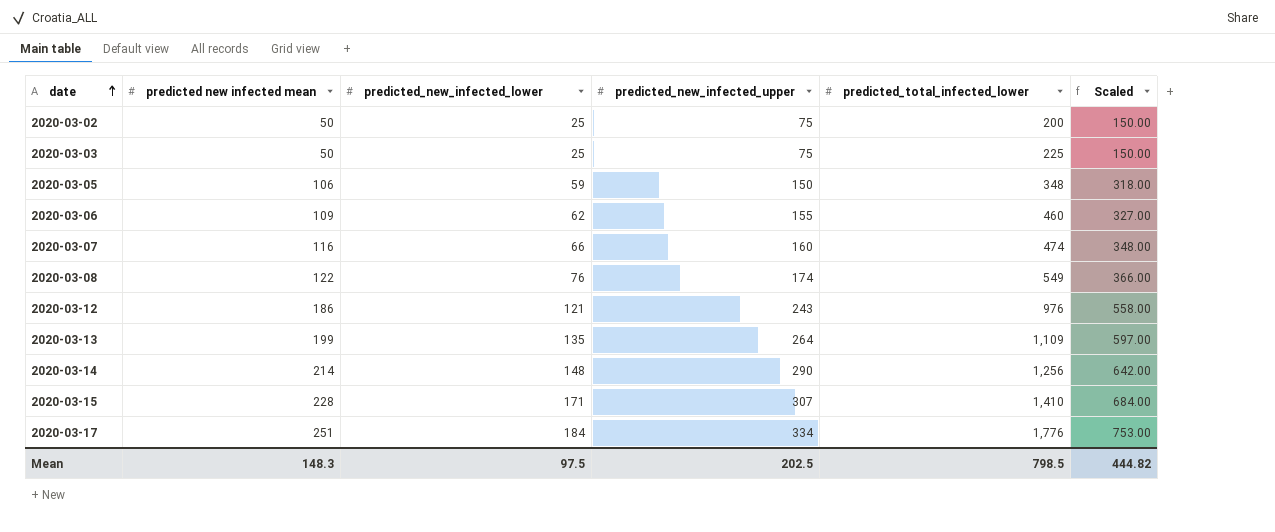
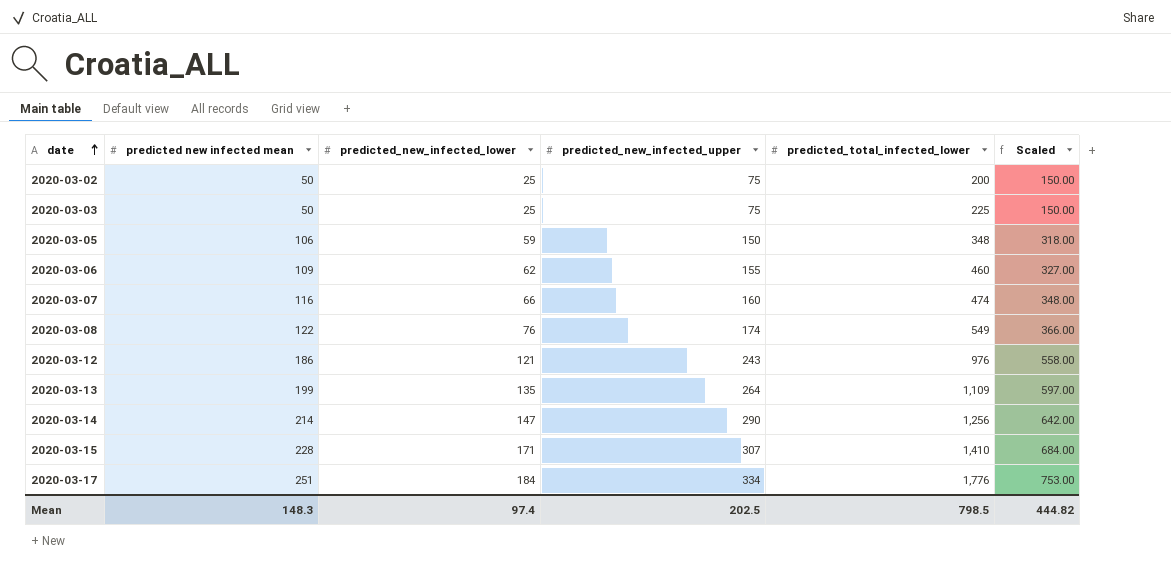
2020-03-14 | predicted_new_infected_lower: 148 -> 147
Mean | predicted_new_infected_lower: 97.5 -> 97.4

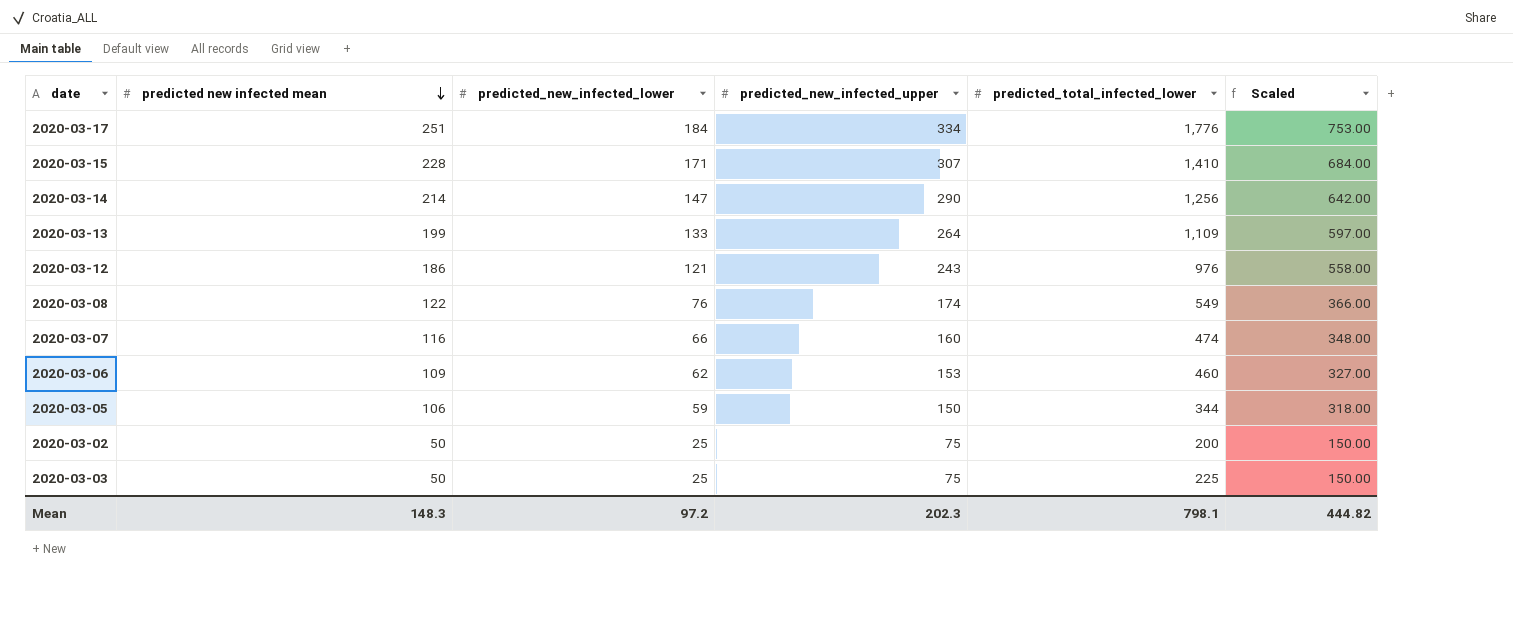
row order: date ascending -> predicted new infected mean descending
2020-03-13 | predicted_new_infected_lower: 135 -> 133
2020-03-06 | predicted_new_infected_upper: 155 -> 153
2020-03-05 | predicted_total_infected_lower: 348 -> 344
Mean | predicted_new_infected_lower: 97.4 -> 97.2
Mean | predicted_new_infected_upper: 202.5 -> 202.3
Mean | predicted_total_infected_lower: 798.5 -> 798.1

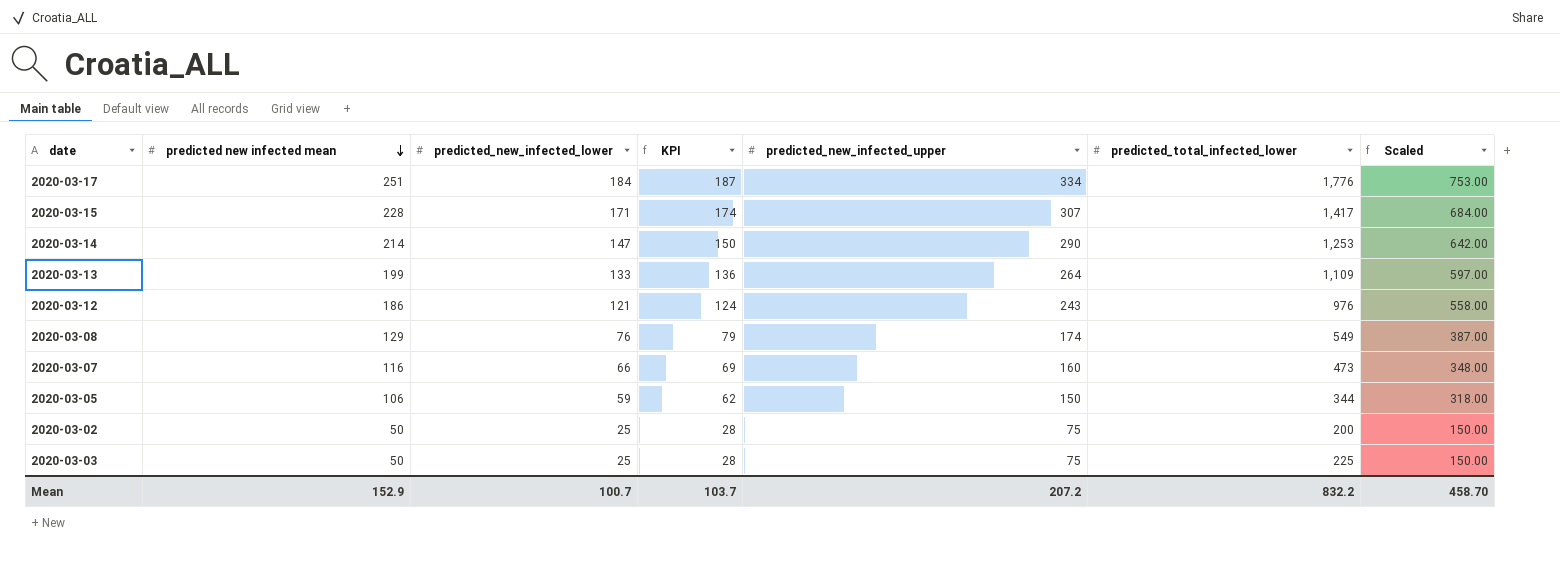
column KPI | formula: none -> [predicted_new_infected_lower] + 3
row 2020-03-06: 109 | 62 | 153 | 460 | 327.00 -> none
2020-03-15 | predicted_total_infected_lower: 1,410 -> 1,417
2020-03-14 | predicted_total_infected_lower: 1,256 -> 1,253
2020-03-08 | predicted new infected mean: 122 -> 129
2020-03-08 | Scaled: 366.00 -> 387.00
2020-03-07 | predicted_total_infected_lower: 474 -> 473
Mean | predicted new infected mean: 148.3 -> 152.9
Mean | predicted_new_infected_lower: 97.2 -> 100.7
Mean | predicted_new_infected_upper: 202.3 -> 207.2
Mean | predicted_total_infected_lower: 798.1 -> 832.2
Mean | Scaled: 444.82 -> 458.70

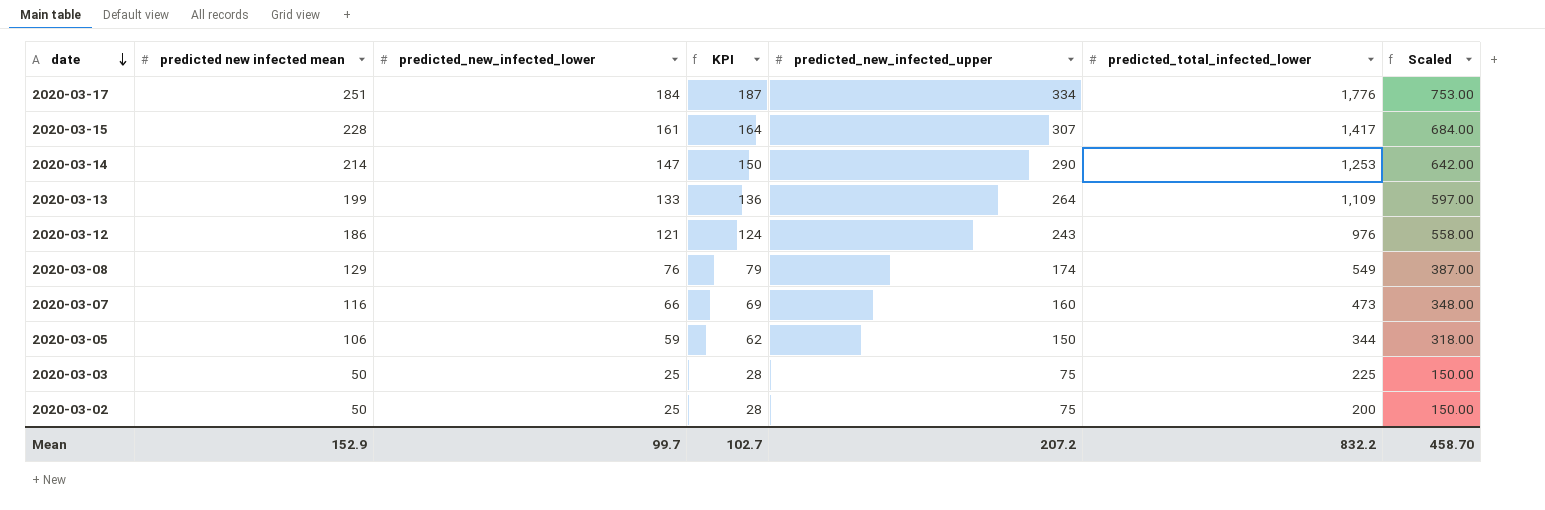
row order: predicted new infected mean descending -> date descending
2020-03-15 | predicted_new_infected_lower: 171 -> 161
2020-03-15 | KPI: 174 -> 164
Mean | predicted_new_infected_lower: 100.7 -> 99.7
Mean | KPI: 103.7 -> 102.7

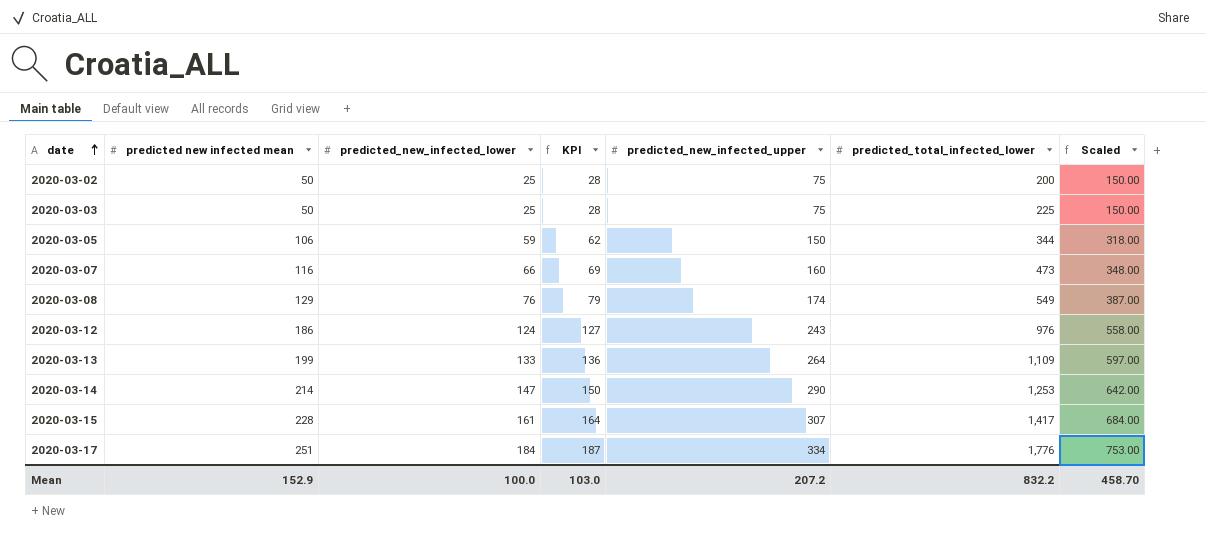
row order: date descending -> date ascending
2020-03-12 | predicted_new_infected_lower: 121 -> 124
2020-03-12 | KPI: 124 -> 127
Mean | predicted_new_infected_lower: 99.7 -> 100.0
Mean | KPI: 102.7 -> 103.0

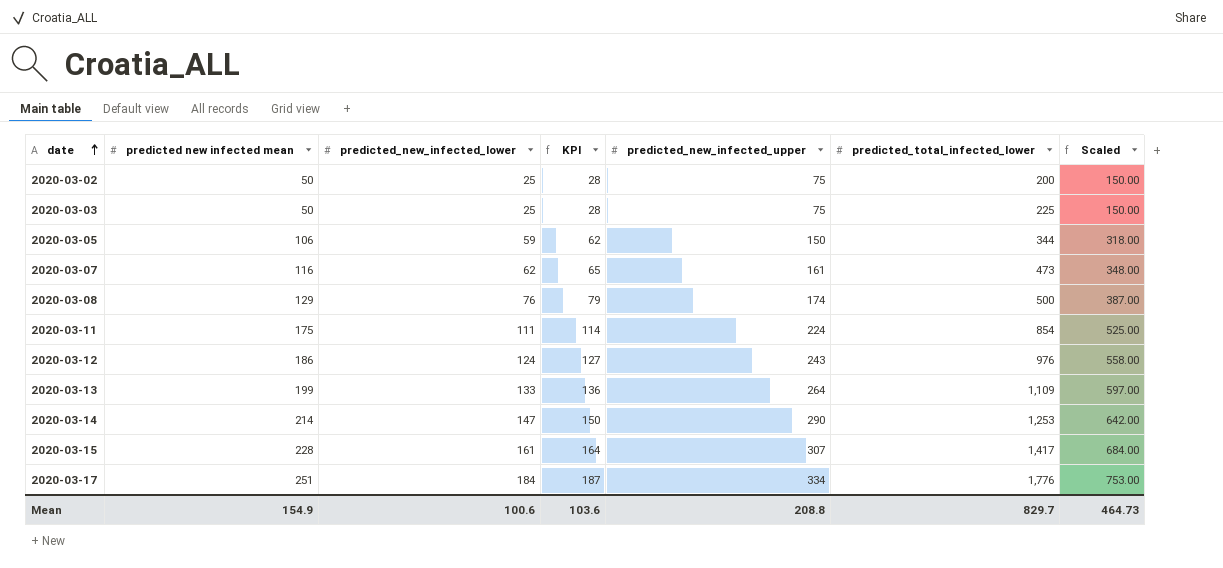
2020-03-07 | predicted_new_infected_lower: 66 -> 62
2020-03-07 | KPI: 69 -> 65
2020-03-07 | predicted_new_infected_upper: 160 -> 161
2020-03-08 | predicted_total_infected_lower: 549 -> 500
row 2020-03-11: none -> 175 | 111 | 114 | 224 | 854 | 525.00
Mean | predicted new infected mean: 152.9 -> 154.9
Mean | predicted_new_infected_lower: 100.0 -> 100.6
Mean | KPI: 103.0 -> 103.6
Mean | predicted_new_infected_upper: 207.2 -> 208.8
Mean | predicted_total_infected_lower: 832.2 -> 829.7
Mean | Scaled: 458.70 -> 464.73

